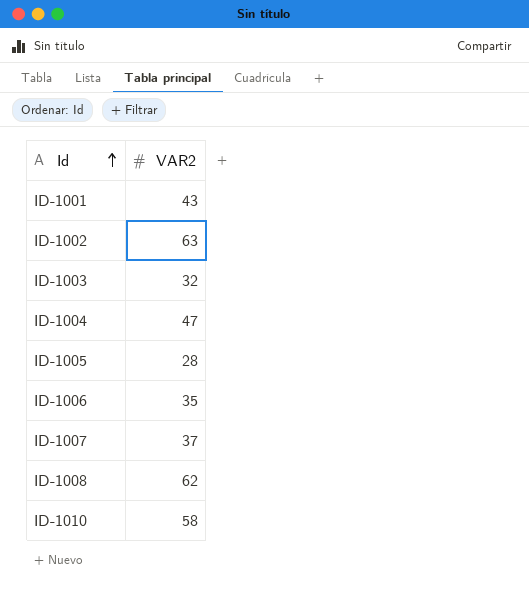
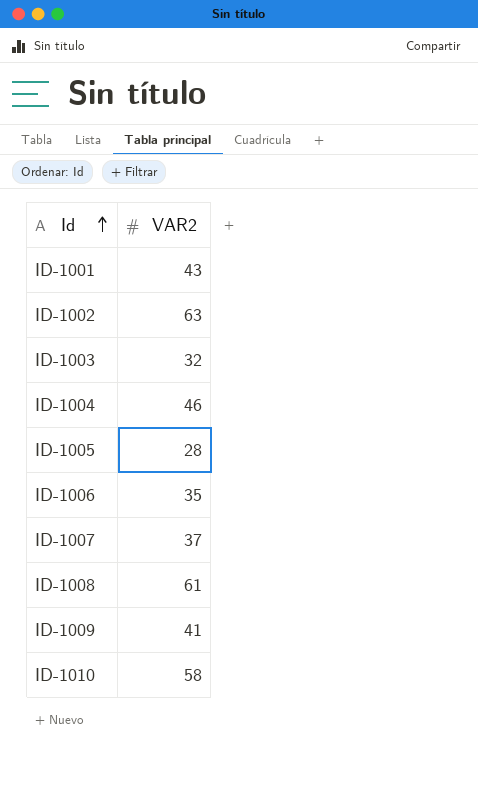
ID-1004 | VAR2: 47 -> 46
ID-1008 | VAR2: 62 -> 61
row ID-1009: none -> 41

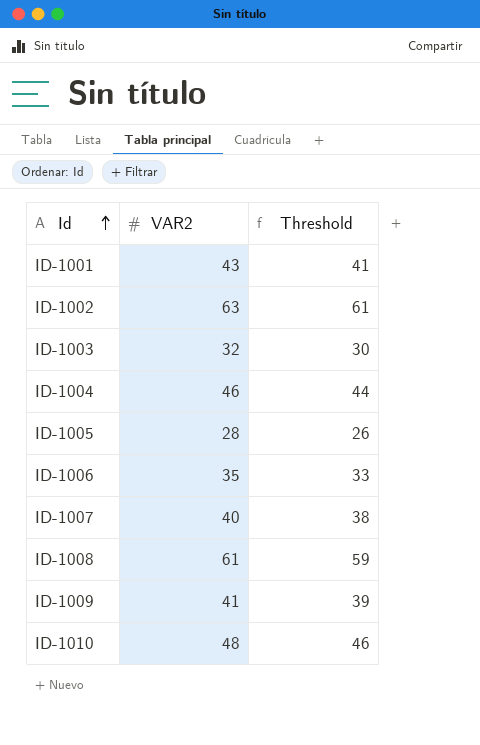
column Threshold | formula: none -> [VAR2] - 2
ID-1007 | VAR2: 37 -> 40
ID-1010 | VAR2: 58 -> 48

